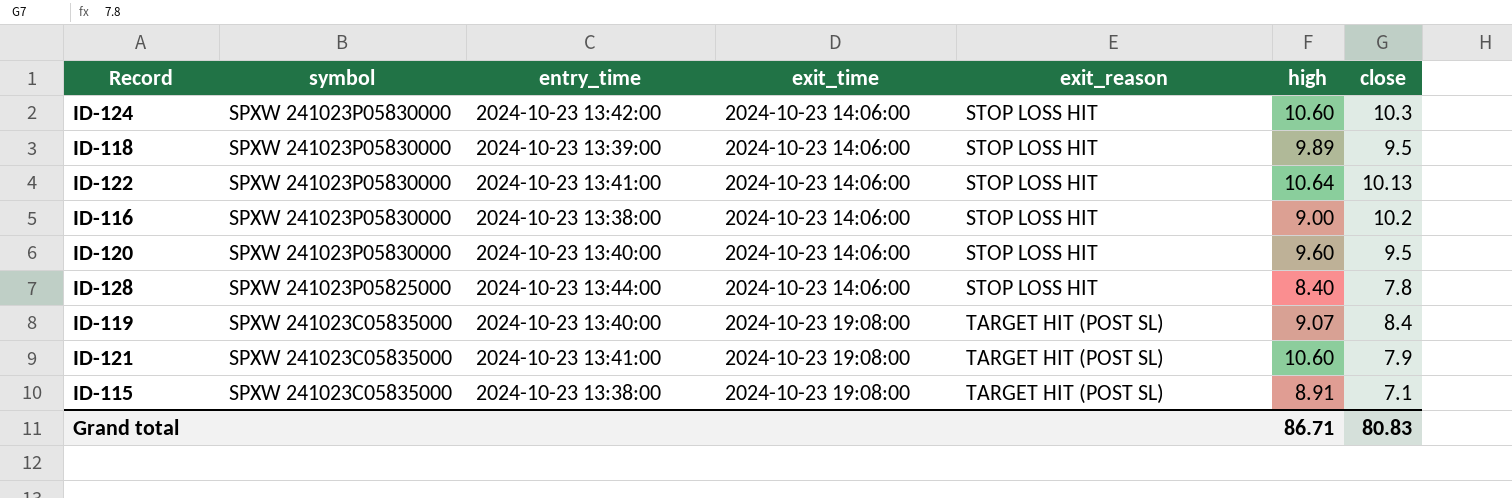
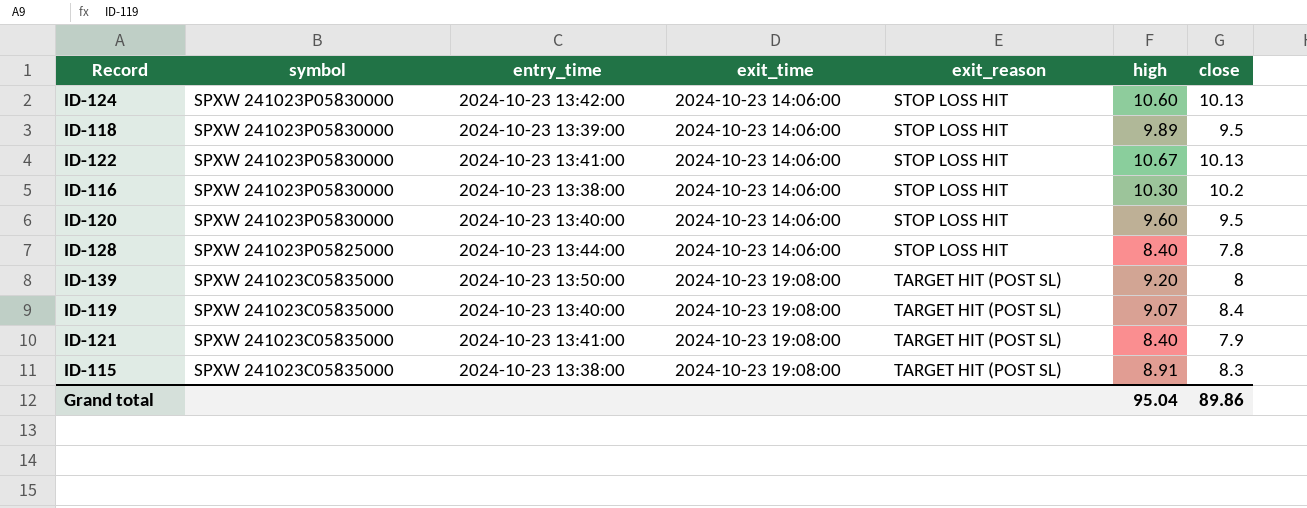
ID-124 | close: 10.3 -> 10.13
ID-122 | high: 10.64 -> 10.67
ID-116 | high: 9.00 -> 10.30
row ID-139: none -> SPXW 241023C05835000 | 2024-10-23 13:50:00 | 2024-10-23 19:08:00 | TARGET HIT (POST SL) | 9.20 | 8
ID-121 | high: 10.60 -> 8.40
ID-115 | close: 7.1 -> 8.3
Grand total | high: 86.71 -> 95.04
Grand total | close: 80.83 -> 89.86

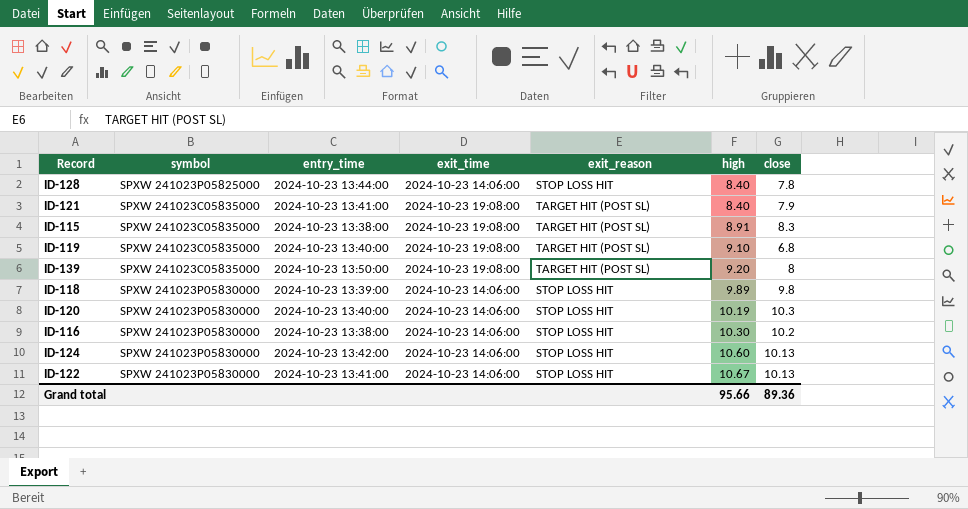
row order: symbol descending -> high ascending
ID-119 | high: 9.07 -> 9.10
ID-119 | close: 8.4 -> 6.8
ID-118 | close: 9.5 -> 9.8
ID-120 | high: 9.60 -> 10.19
ID-120 | close: 9.5 -> 10.3
Grand total | high: 95.04 -> 95.66
Grand total | close: 89.86 -> 89.36

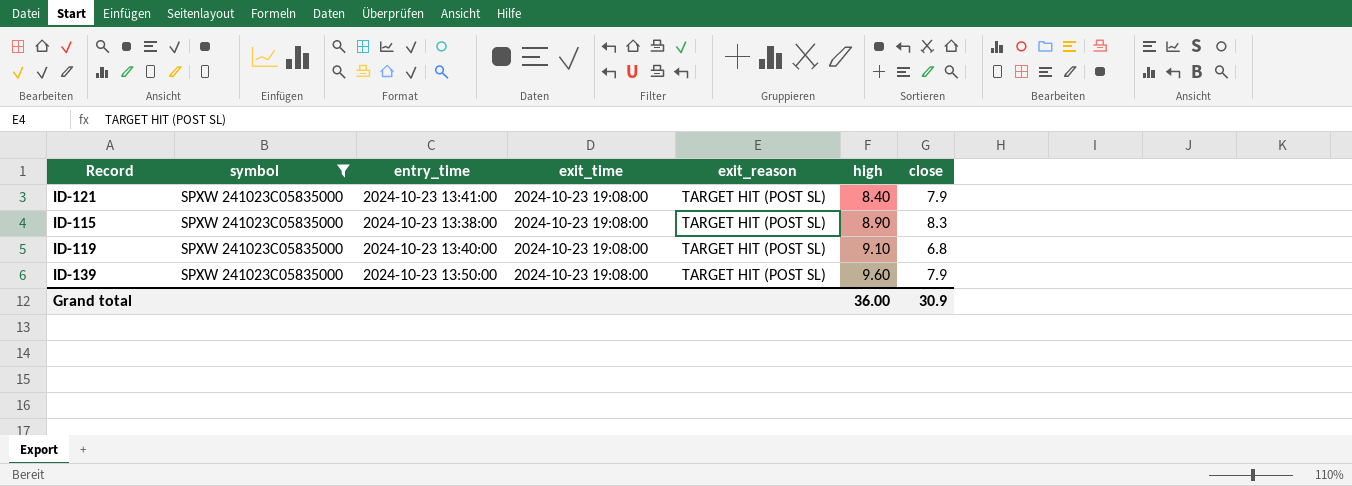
filter: none -> symbol = SPXW 241023C05835000
ID-115 | high: 8.91 -> 8.90
ID-139 | high: 9.20 -> 9.60
ID-139 | close: 8 -> 7.9
Grand total | high: 95.66 -> 36.00
Grand total | close: 89.36 -> 30.9

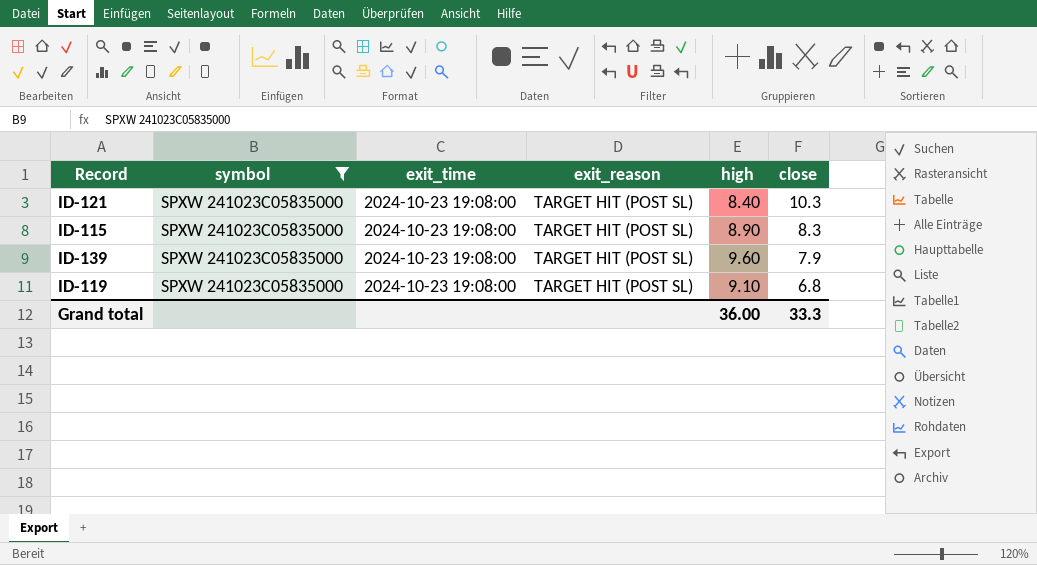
row order: high ascending -> close descending
column entry_time | position: 3 -> none
ID-121 | close: 7.9 -> 10.3
Grand total | close: 30.9 -> 33.3

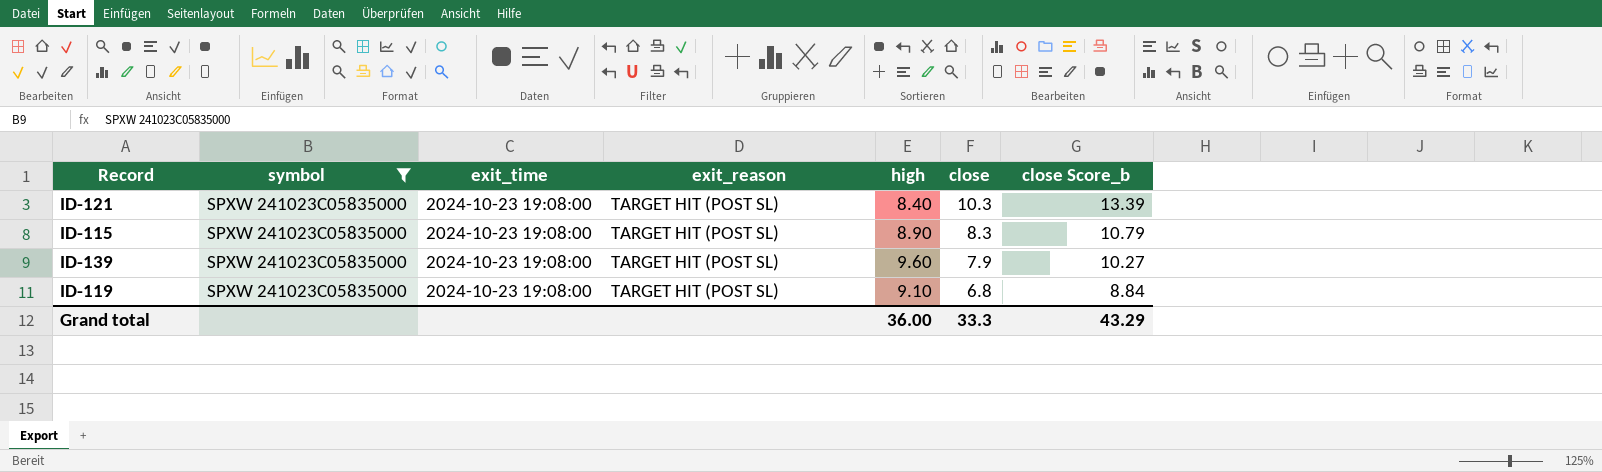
column close Score_b | formula: none -> [close] * 1.3

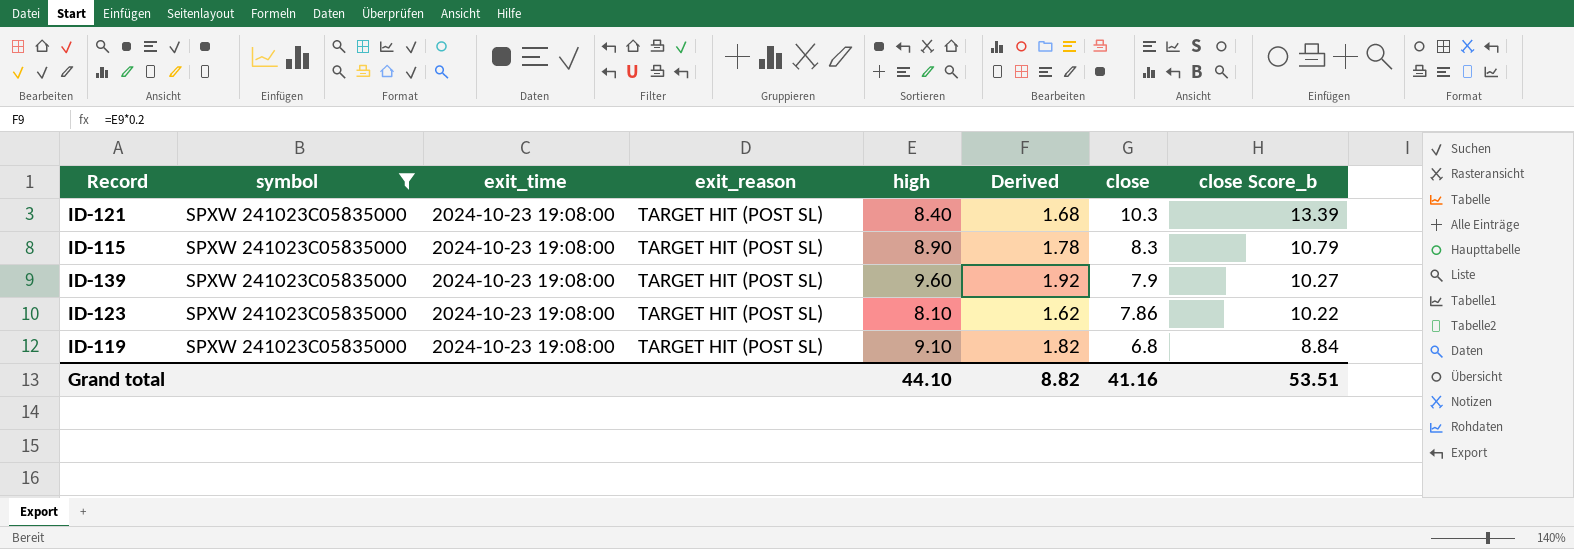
column Derived | formula: none -> [high] * 0.2
row ID-123: none -> SPXW 241023C05835000 | 2024-10-23 19:08:00 | TARGET HIT (POST SL) | 8.10 | 1.62 | 7.86 | 10.22
Grand total | high: 36.00 -> 44.10
Grand total | close: 33.3 -> 41.16
Grand total | close Score_b: 43.29 -> 53.51

